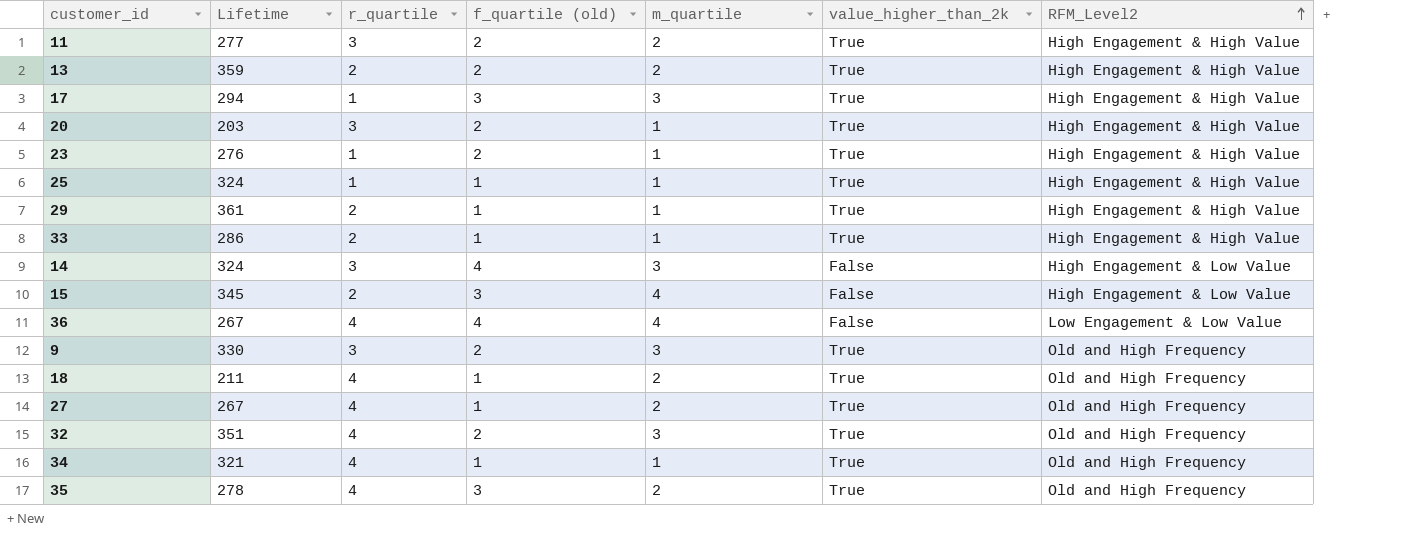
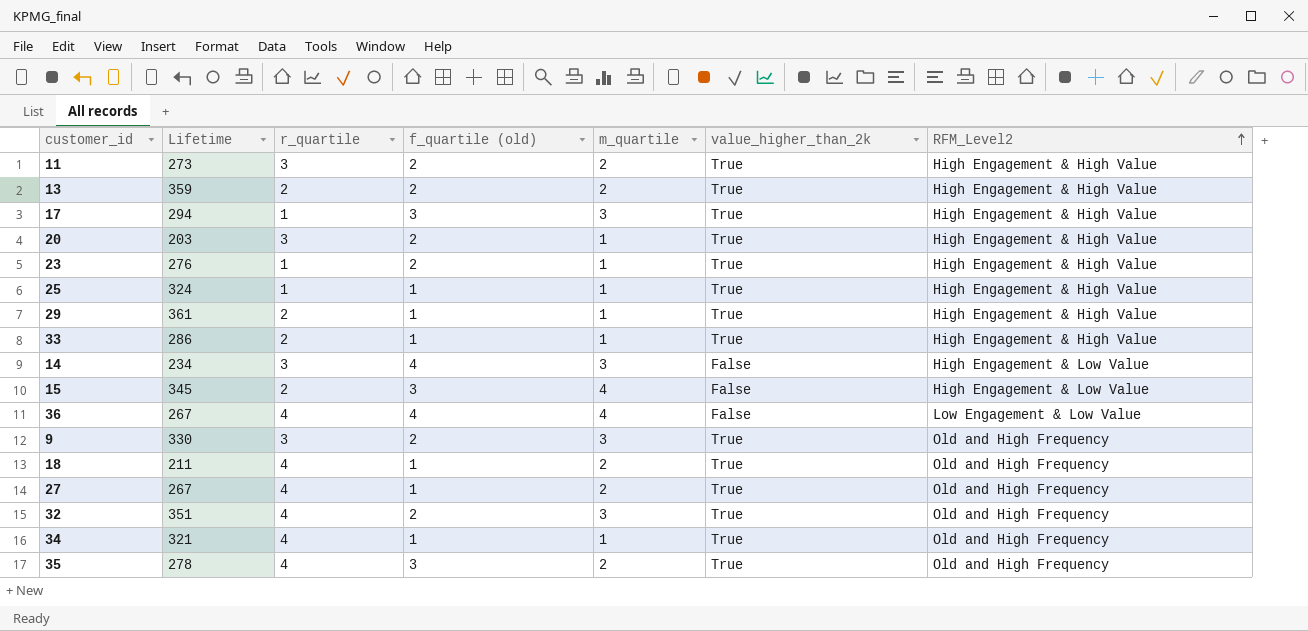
11 | Lifetime: 277 -> 273
14 | Lifetime: 324 -> 234

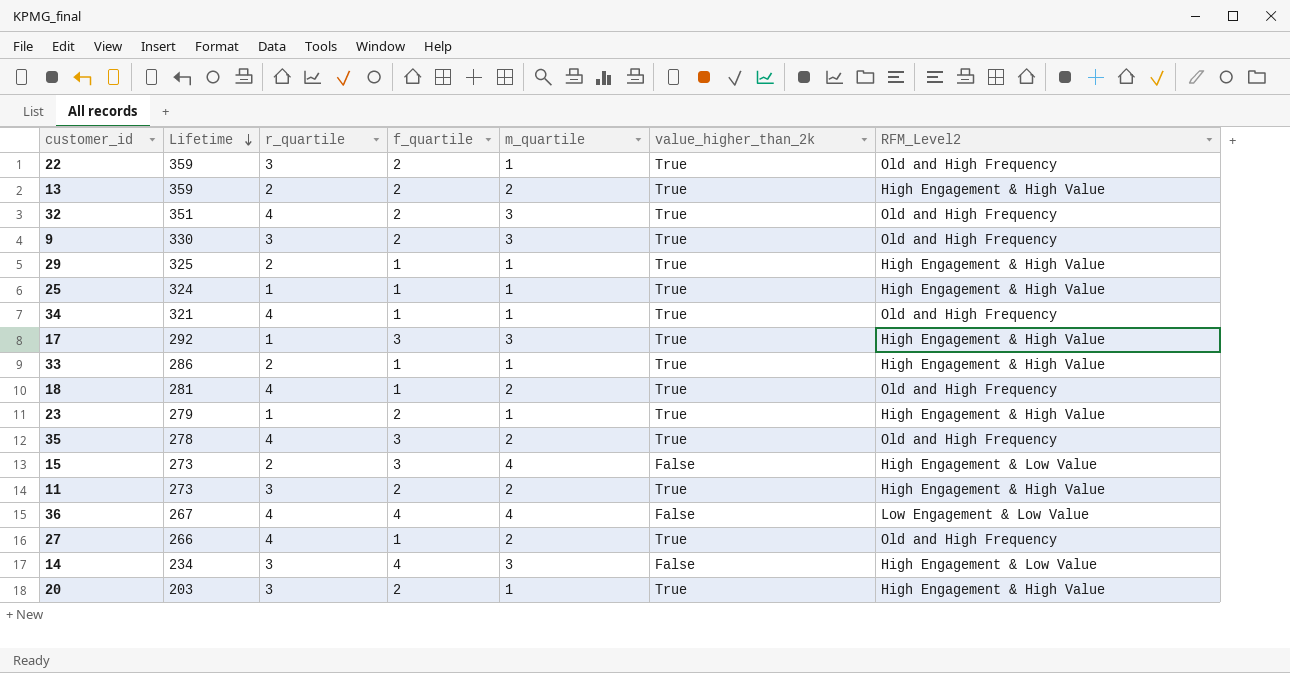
row order: RFM_Level2 ascending -> Lifetime descending
column name: f_quartile (old) -> f_quartile
row 22: none -> 359 | 3 | 2 | 1 | True | Old and High Frequency
29 | Lifetime: 361 -> 325
17 | Lifetime: 294 -> 292
18 | Lifetime: 211 -> 281
23 | Lifetime: 276 -> 279
15 | Lifetime: 345 -> 273
27 | Lifetime: 267 -> 266

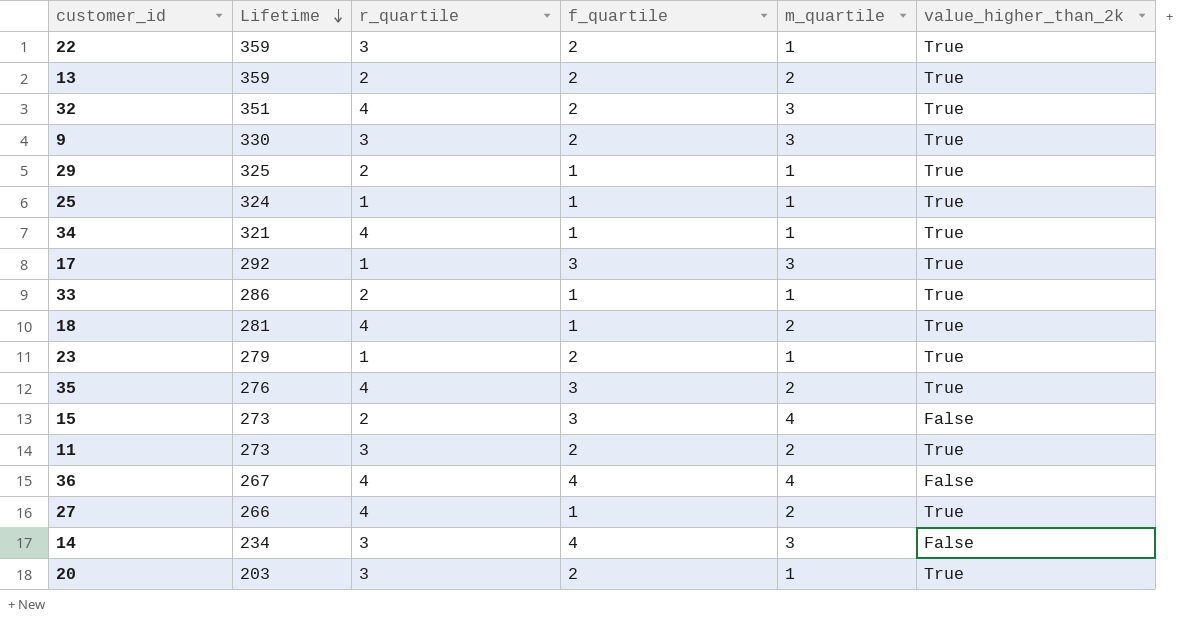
column RFM_Level2 | position: 7 -> none
35 | Lifetime: 278 -> 276

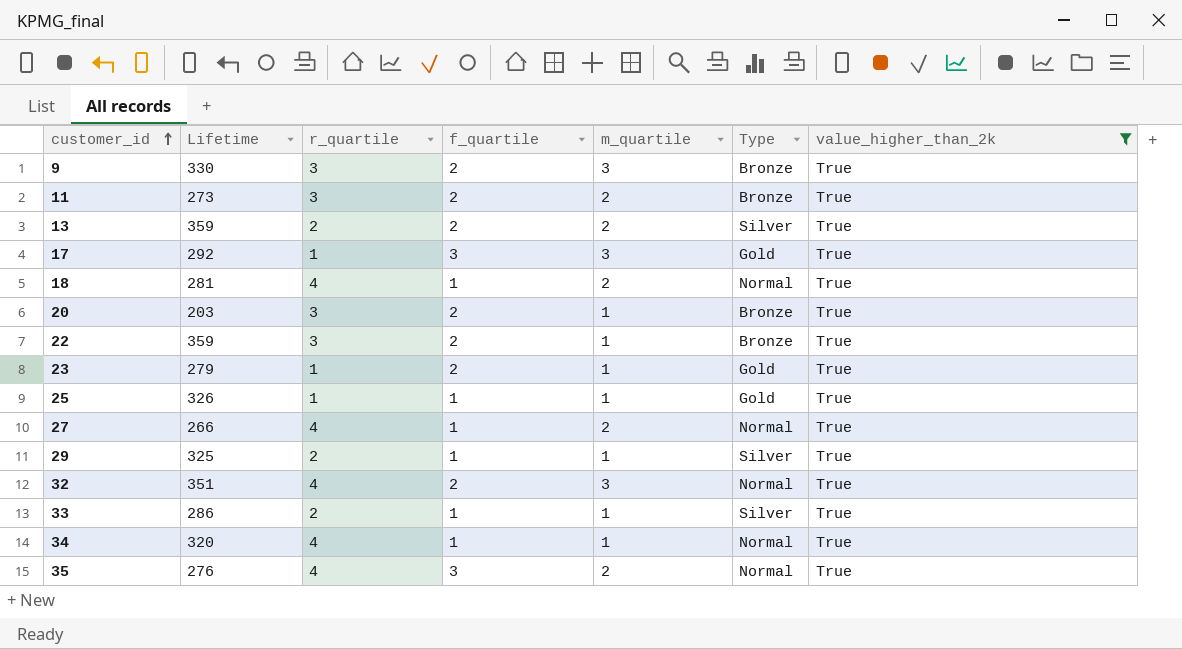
filter: none -> value_higher_than_2k = True
row order: Lifetime descending -> customer_id ascending
column Type | position: none -> 6
25 | Lifetime: 324 -> 326
34 | Lifetime: 321 -> 320

